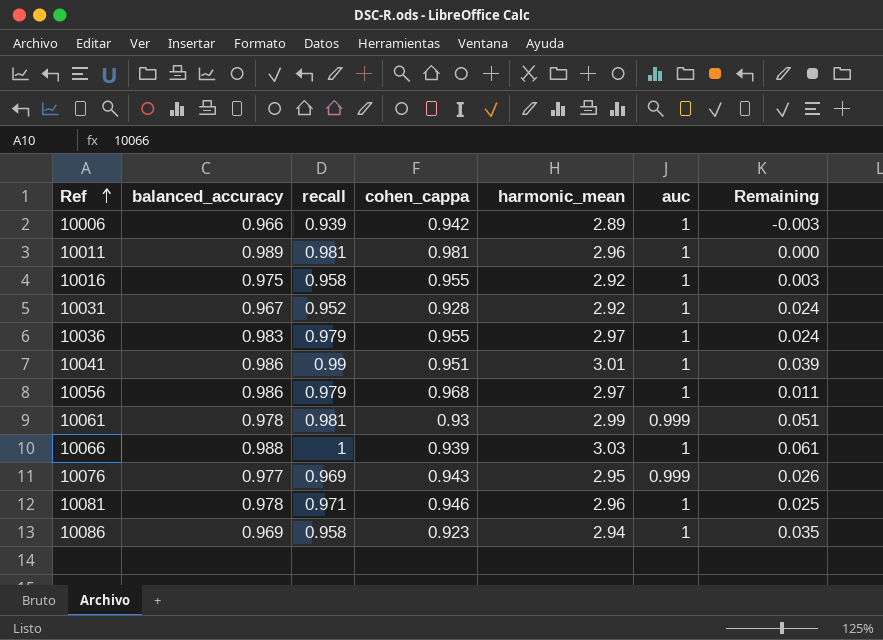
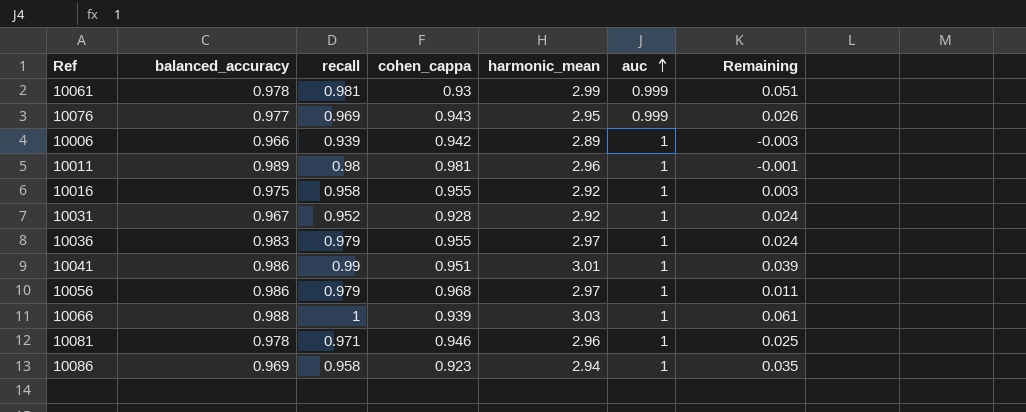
row order: Ref ascending -> auc ascending
10011 | recall: 0.981 -> 0.98
10011 | Remaining: 0.000 -> -0.001

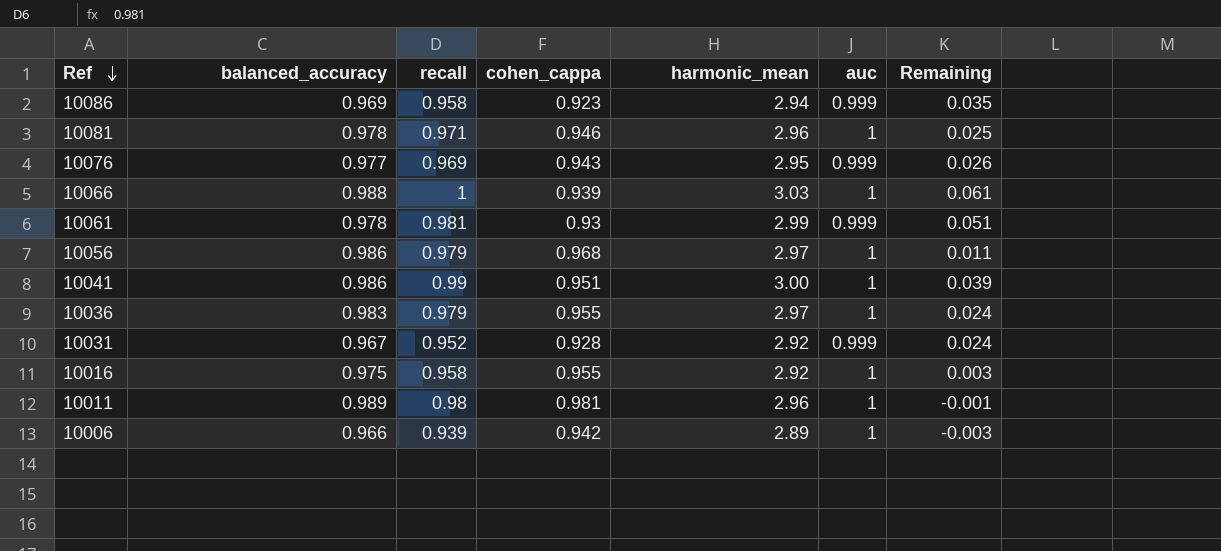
row order: auc ascending -> Ref descending
10086 | auc: 1 -> 0.999
10041 | harmonic_mean: 3.01 -> 3.00
10031 | auc: 1 -> 0.999

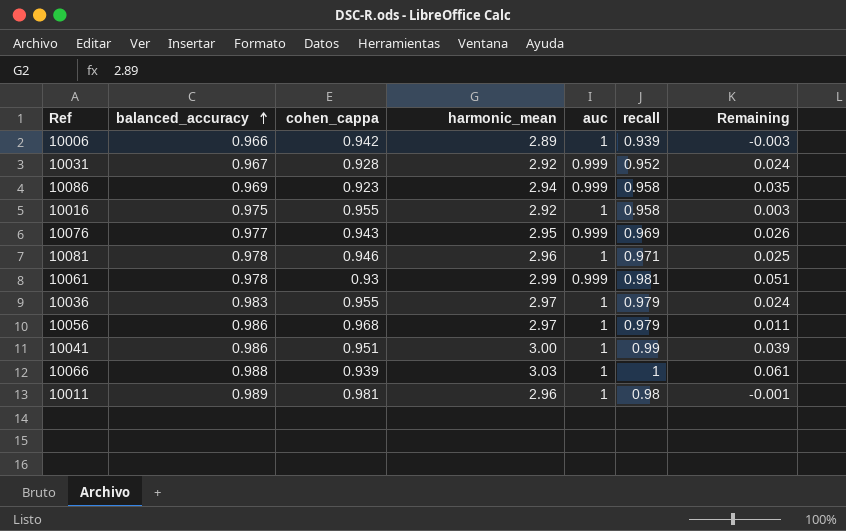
row order: Ref descending -> balanced_accuracy ascending
column recall | position: 3 -> 6

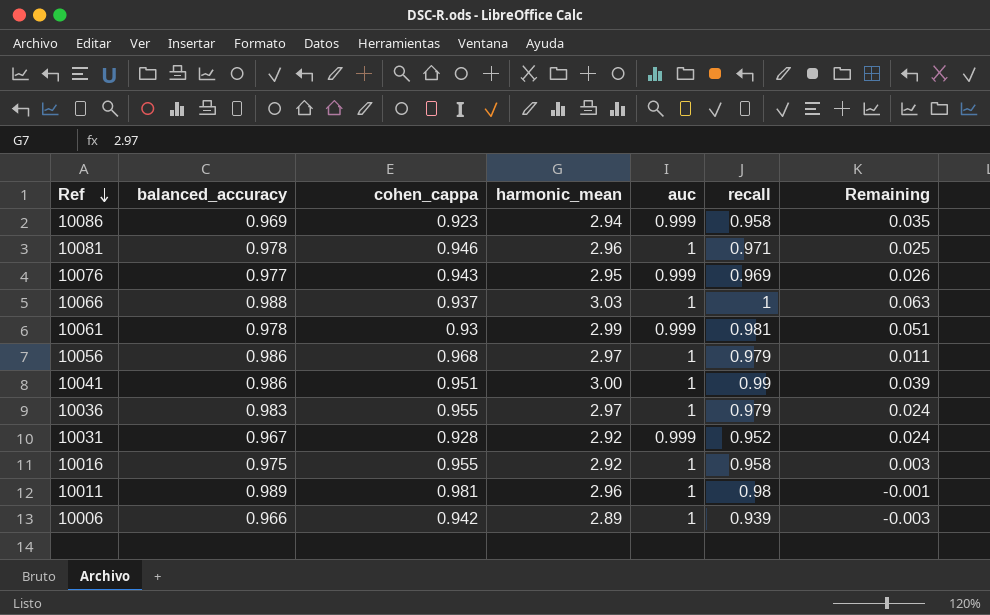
row order: balanced_accuracy ascending -> Ref descending
10066 | cohen_cappa: 0.939 -> 0.937
10066 | Remaining: 0.061 -> 0.063

